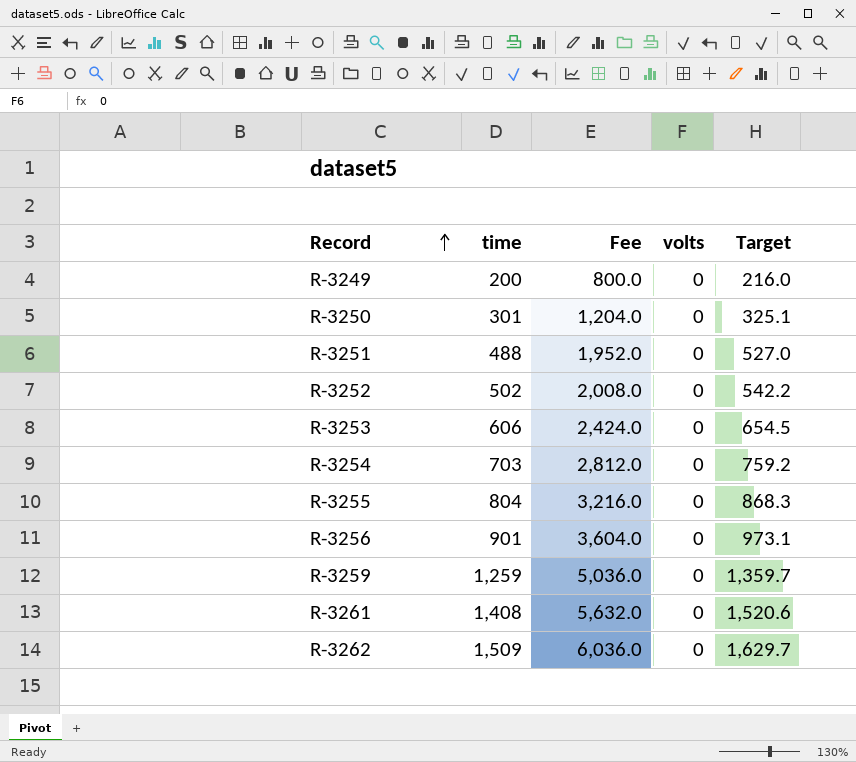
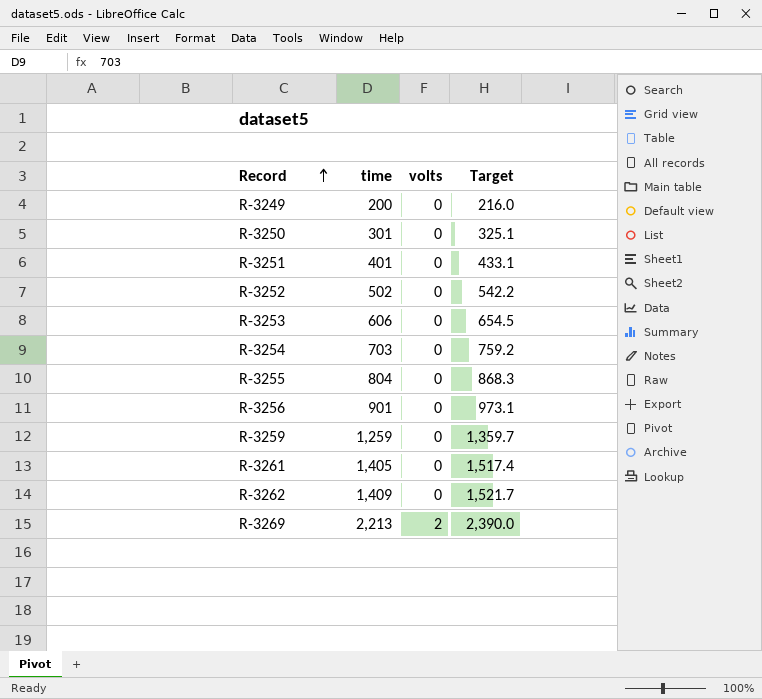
column Fee | formula: [time] * 4 -> none
R-3251 | time: 488 -> 401
R-3251 | Target: 527.0 -> 433.1
R-3261 | time: 1,408 -> 1,405
R-3261 | Target: 1,520.6 -> 1,517.4
R-3262 | time: 1,509 -> 1,409
R-3262 | Target: 1,629.7 -> 1,521.7
row R-3269: none -> 2,213 | 2 | 2,390.0

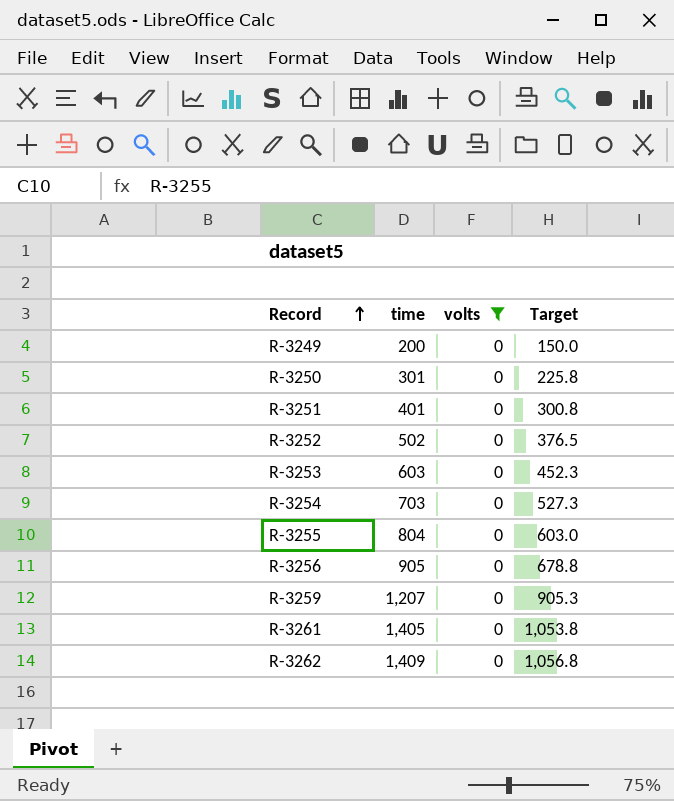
filter: none -> volts = 0
column Target | formula: [time] * 1.08 -> [time] * 0.75
R-3253 | time: 606 -> 603
R-3256 | time: 901 -> 905
R-3259 | time: 1,259 -> 1,207

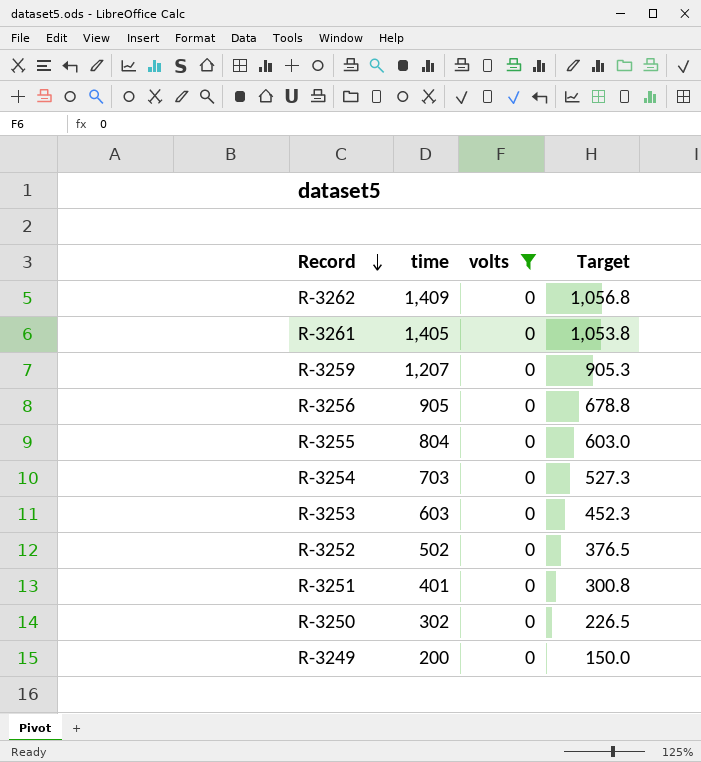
row order: Record ascending -> Record descending
R-3250 | time: 301 -> 302
R-3250 | Target: 225.8 -> 226.5

